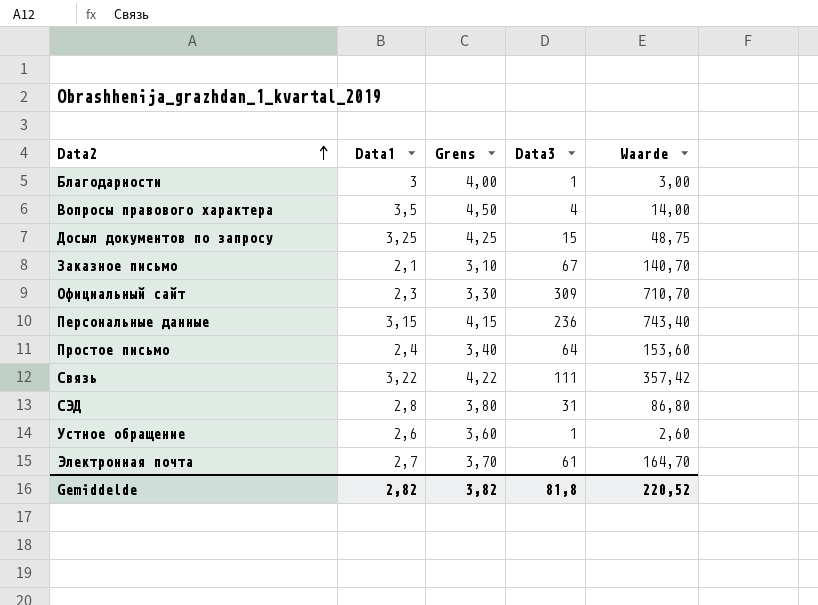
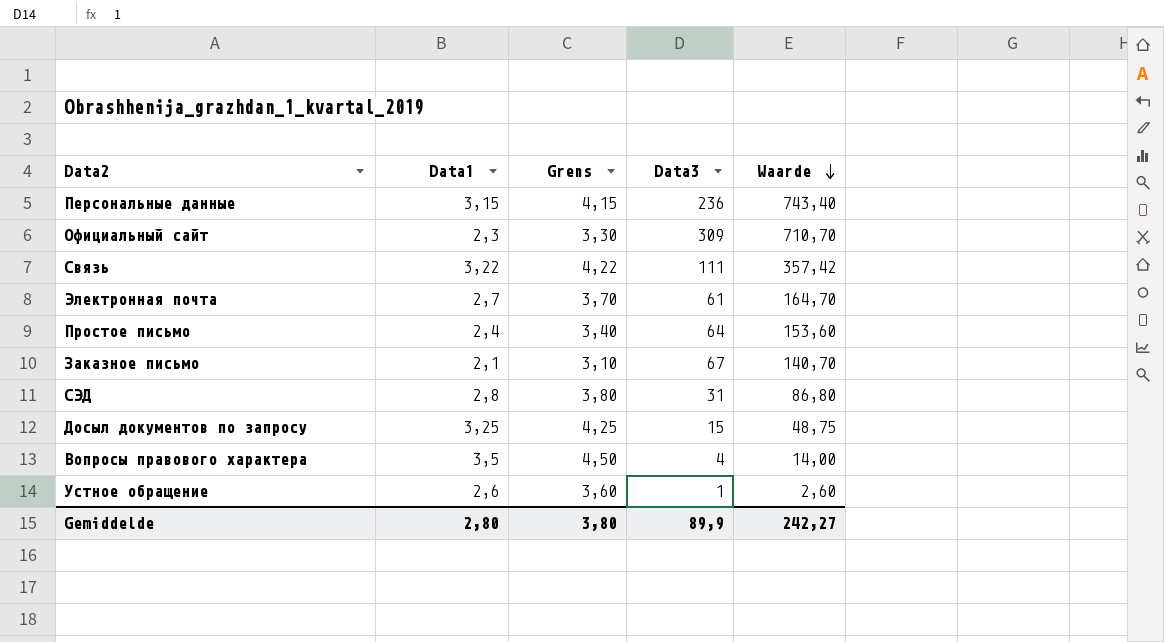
row order: Data2 ascending -> Waarde descending
row Благодарности: 3 | 4,00 | 1 | 3,00 -> none
Gemiddelde | Data1: 2,82 -> 2,80
Gemiddelde | Grens: 3,82 -> 3,80
Gemiddelde | Data3: 81,8 -> 89,9
Gemiddelde | Waarde: 220,52 -> 242,27

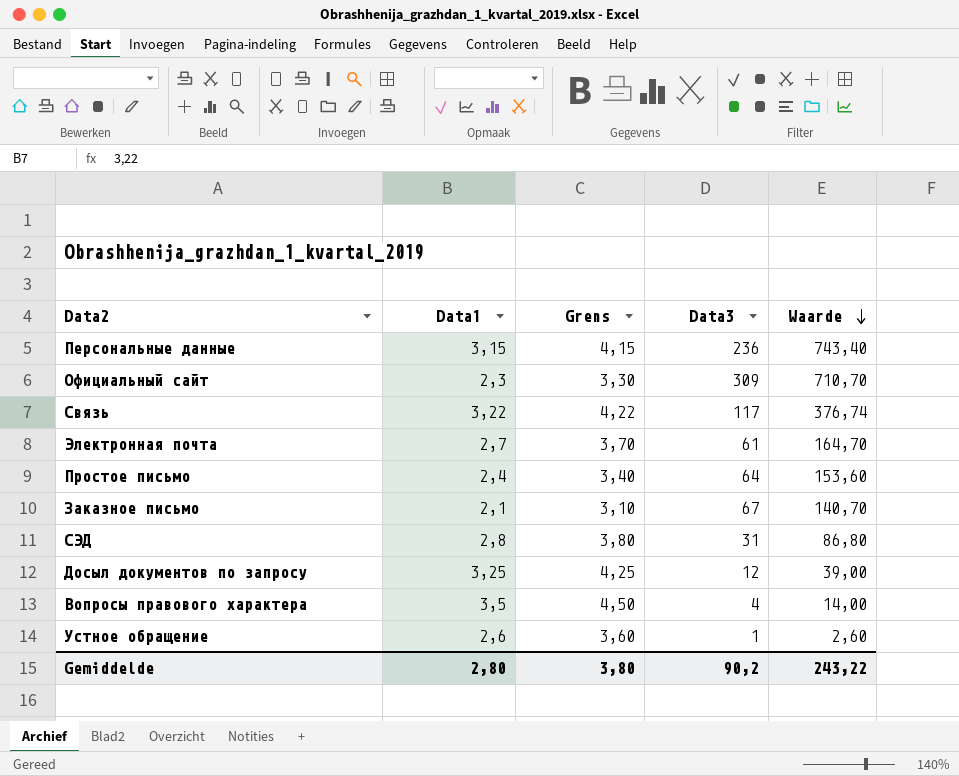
Связь | Data3: 111 -> 117
Связь | Waarde: 357,42 -> 376,74
Досыл документов по запросу | Data3: 15 -> 12
Досыл документов по запросу | Waarde: 48,75 -> 39,00
Gemiddelde | Data3: 89,9 -> 90,2
Gemiddelde | Waarde: 242,27 -> 243,22

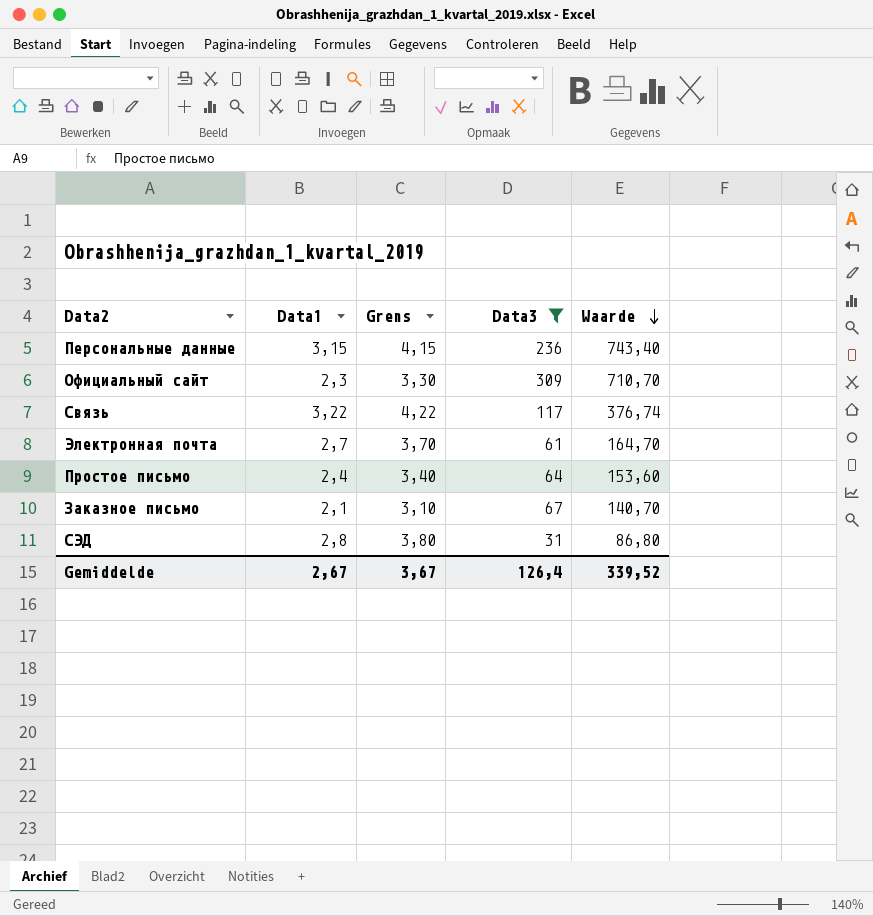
filter: none -> Data3 >= 31
Gemiddelde | Data1: 2,80 -> 2,67
Gemiddelde | Grens: 3,80 -> 3,67
Gemiddelde | Data3: 90,2 -> 126,4
Gemiddelde | Waarde: 243,22 -> 339,52

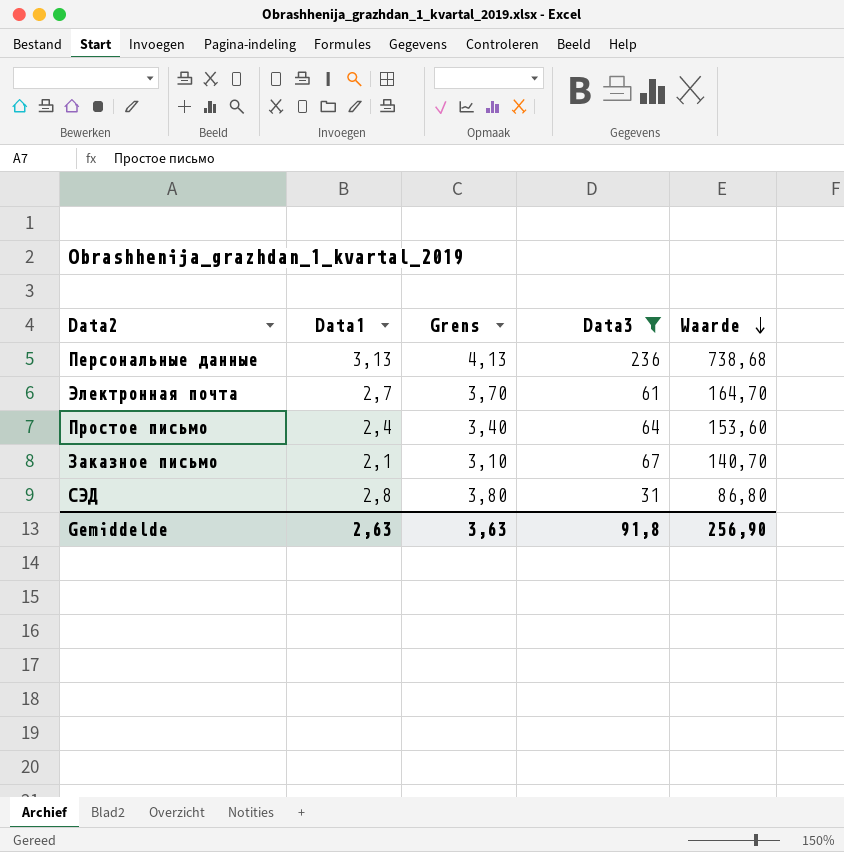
row Официальный сайт: 2,3 | 3,30 | 309 | 710,70 -> none
row Связь: 3,22 | 4,22 | 117 | 376,74 -> none
Персональные данные | Data1: 3,15 -> 3,13
Персональные данные | Grens: 4,15 -> 4,13
Персональные данные | Waarde: 743,40 -> 738,68
Gemiddelde | Data1: 2,67 -> 2,63
Gemiddelde | Grens: 3,67 -> 3,63
Gemiddelde | Data3: 126,4 -> 91,8
Gemiddelde | Waarde: 339,52 -> 256,90

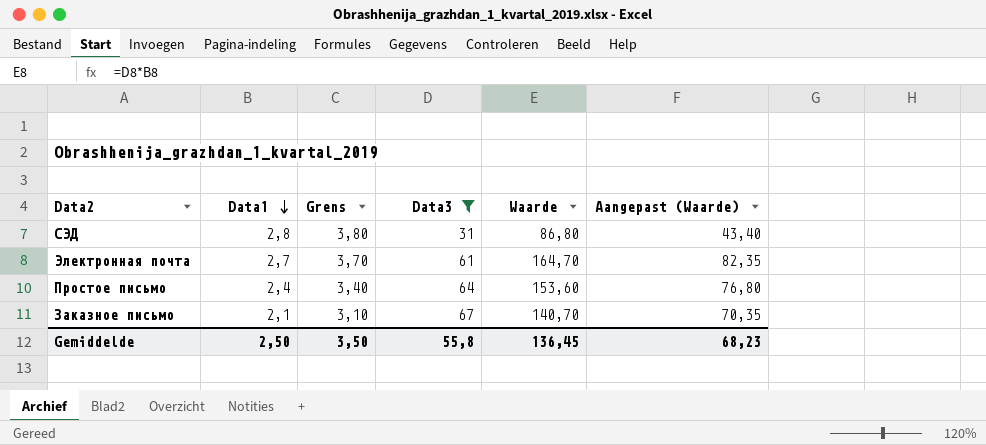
row order: Waarde descending -> Data1 descending
column Aangepast (Waarde) | formula: none -> [Waarde] * 0,5
row Персональные данные: 3,13 | 4,13 | 236 | 738,68 -> none
Gemiddelde | Data1: 2,63 -> 2,50
Gemiddelde | Grens: 3,63 -> 3,50
Gemiddelde | Data3: 91,8 -> 55,8
Gemiddelde | Waarde: 256,90 -> 136,45

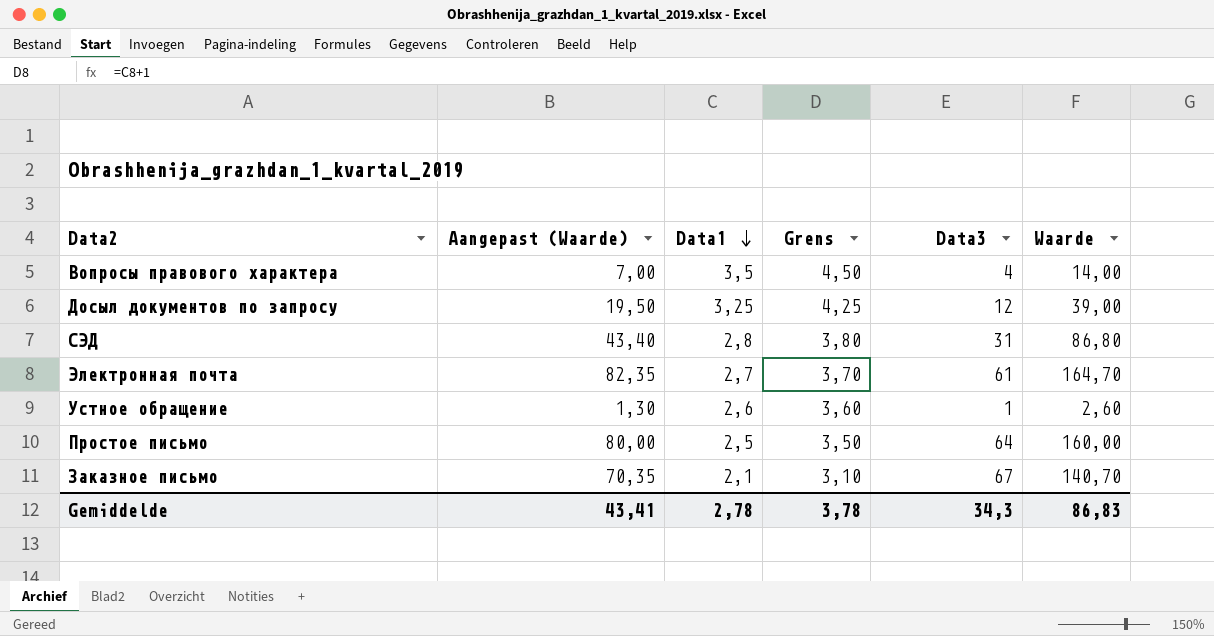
filter: Data3 >= 31 -> none
column Aangepast (Waarde) | position: 6 -> 2
Простое письмо | Aangepast (Waarde): 76,80 -> 80,00
Простое письмо | Data1: 2,4 -> 2,5
Простое письмо | Grens: 3,40 -> 3,50
Простое письмо | Waarde: 153,60 -> 160,00
Gemiddelde | Aangepast (Waarde): 68,23 -> 43,41
Gemiddelde | Data1: 2,50 -> 2,78
Gemiddelde | Grens: 3,50 -> 3,78
Gemiddelde | Data3: 55,8 -> 34,3
Gemiddelde | Waarde: 136,45 -> 86,83

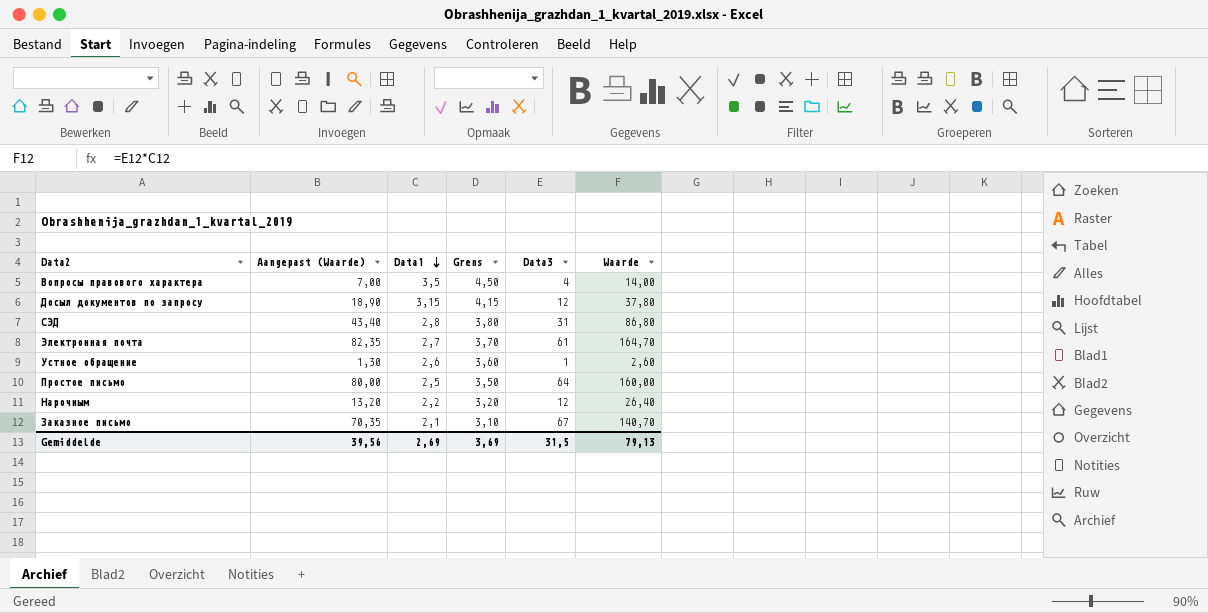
Досыл документов по запросу | Aangepast (Waarde): 19,50 -> 18,90
Досыл документов по запросу | Data1: 3,25 -> 3,15
Досыл документов по запросу | Grens: 4,25 -> 4,15
Досыл документов по запросу | Waarde: 39,00 -> 37,80
row Нарочным: none -> 13,20 | 2,2 | 3,20 | 12 | 26,40
Gemiddelde | Aangepast (Waarde): 43,41 -> 39,56
Gemiddelde | Data1: 2,78 -> 2,69
Gemiddelde | Grens: 3,78 -> 3,69
Gemiddelde | Data3: 34,3 -> 31,5
Gemiddelde | Waarde: 86,83 -> 79,13

